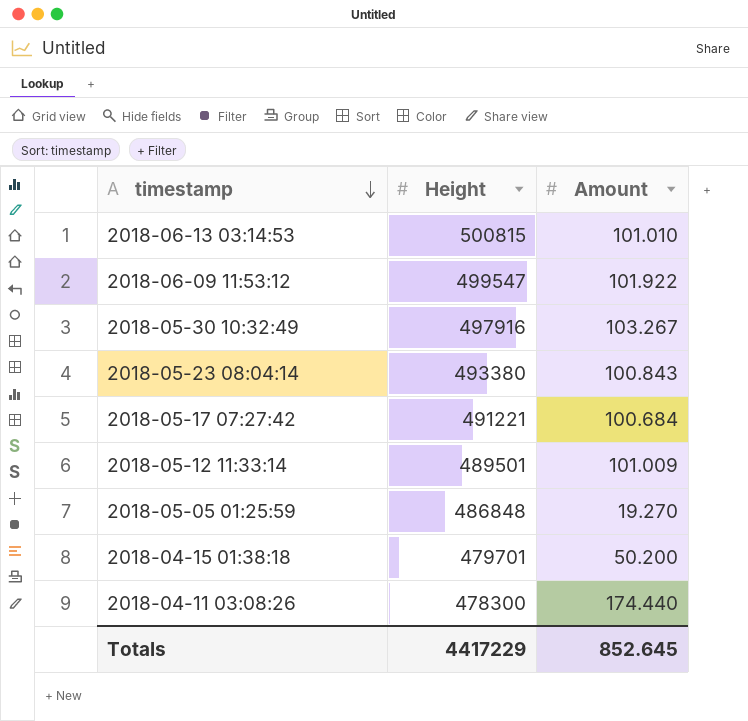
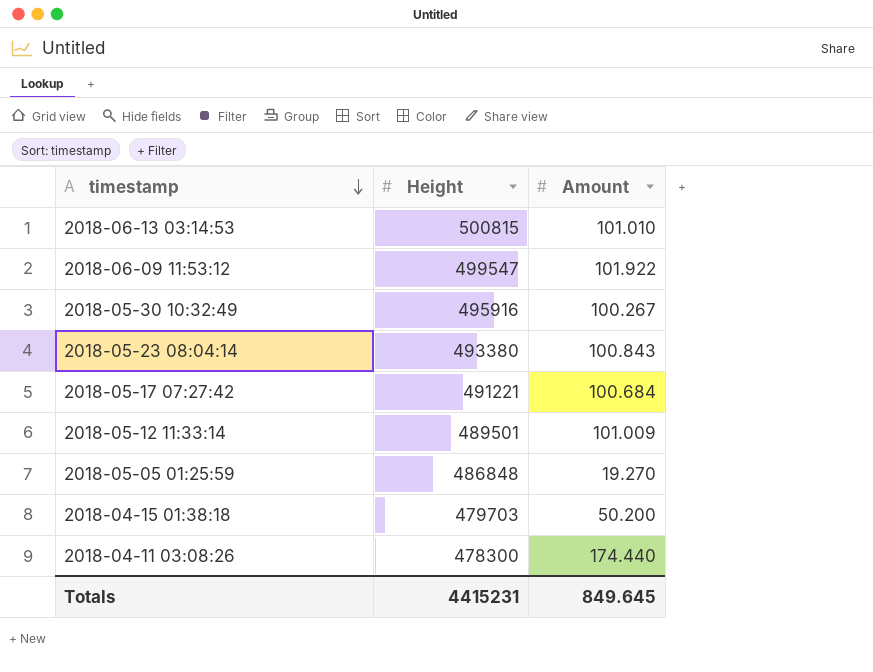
2018-05-30 10:32:49 | Height: 497916 -> 495916
2018-05-30 10:32:49 | Amount: 103.267 -> 100.267
2018-04-15 01:38:18 | Height: 479701 -> 479703
Totals | Height: 4417229 -> 4415231
Totals | Amount: 852.645 -> 849.645

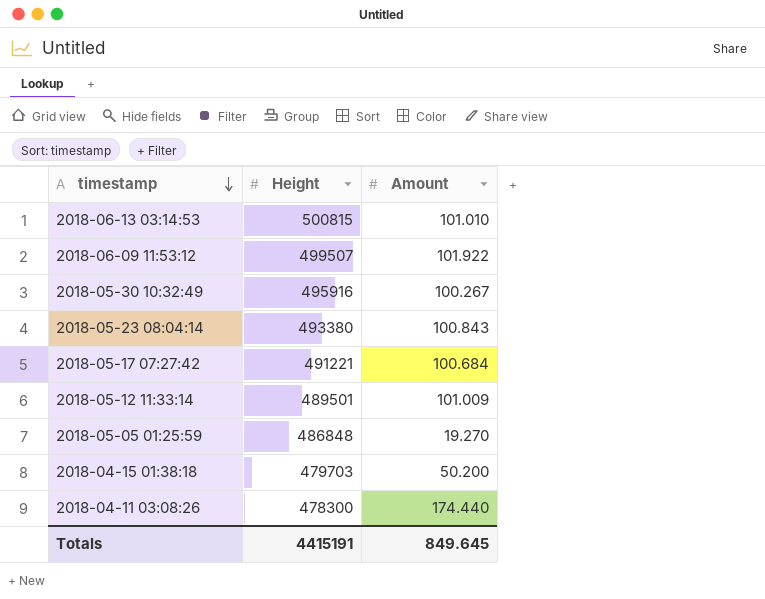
2018-06-09 11:53:12 | Height: 499547 -> 499507
Totals | Height: 4415231 -> 4415191

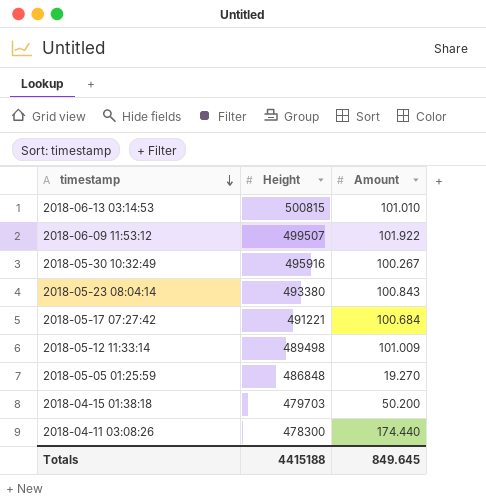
2018-05-12 11:33:14 | Height: 489501 -> 489498
Totals | Height: 4415191 -> 4415188

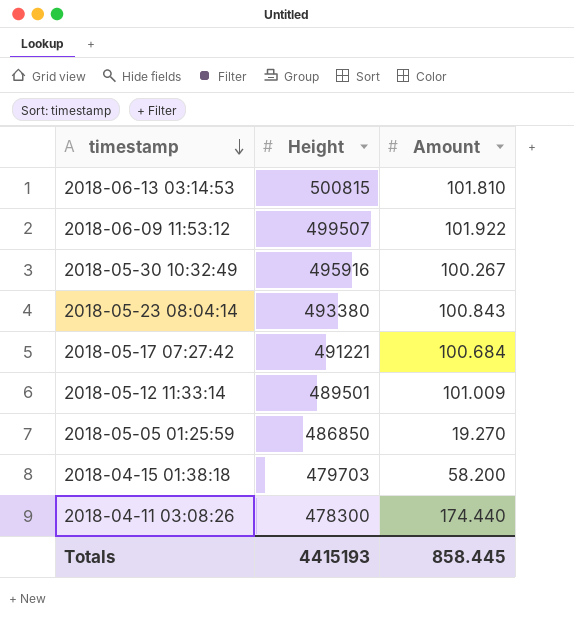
2018-06-13 03:14:53 | Amount: 101.010 -> 101.810
2018-05-12 11:33:14 | Height: 489498 -> 489501
2018-05-05 01:25:59 | Height: 486848 -> 486850
2018-04-15 01:38:18 | Amount: 50.200 -> 58.200
Totals | Height: 4415188 -> 4415193
Totals | Amount: 849.645 -> 858.445

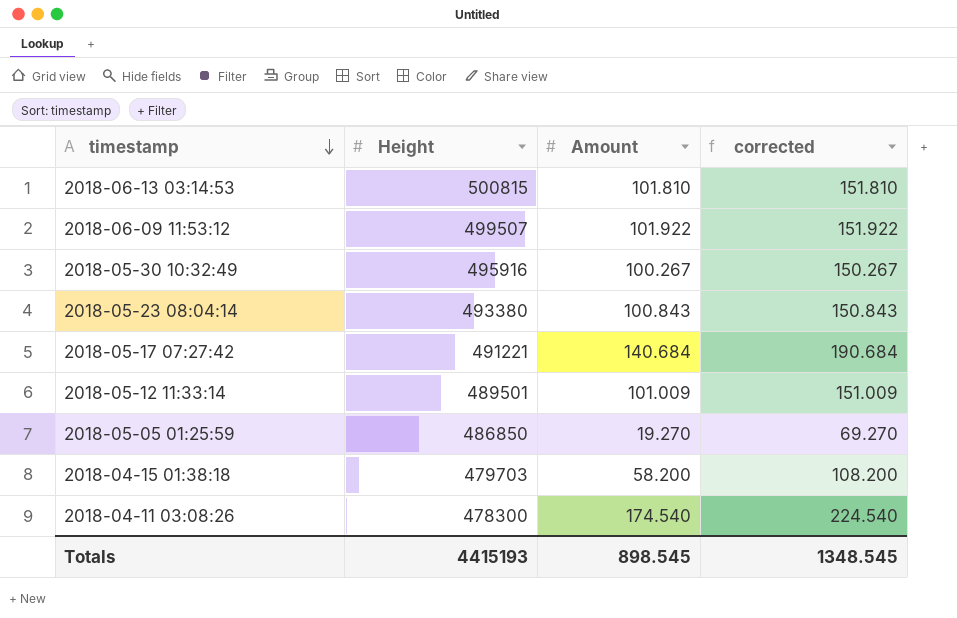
column corrected | formula: none -> [Amount] + 50
2018-05-17 07:27:42 | Amount: 100.684 -> 140.684
2018-04-11 03:08:26 | Amount: 174.440 -> 174.540
Totals | Amount: 858.445 -> 898.545

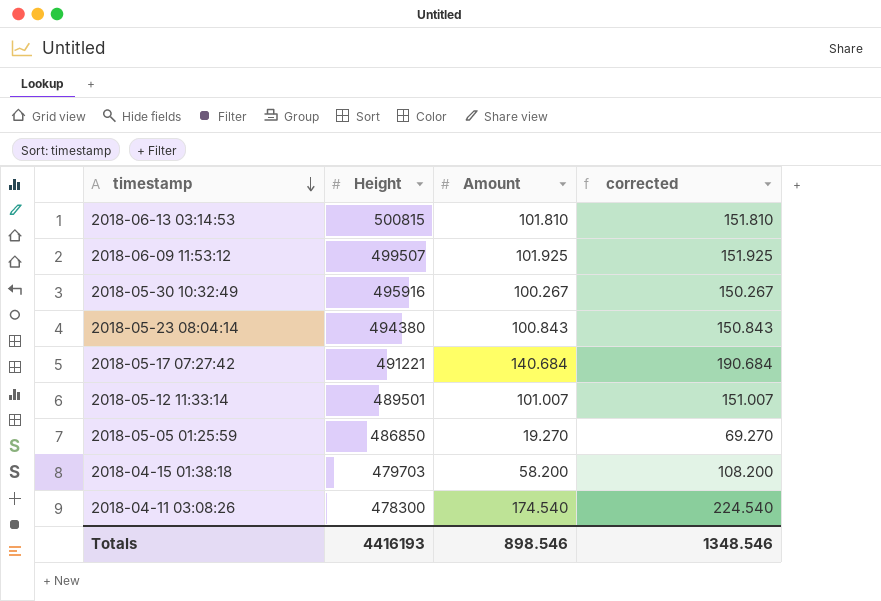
2018-06-09 11:53:12 | Amount: 101.922 -> 101.925
2018-06-09 11:53:12 | corrected: 151.922 -> 151.925
2018-05-23 08:04:14 | Height: 493380 -> 494380
2018-05-12 11:33:14 | Amount: 101.009 -> 101.007
2018-05-12 11:33:14 | corrected: 151.009 -> 151.007
Totals | Height: 4415193 -> 4416193
Totals | Amount: 898.545 -> 898.546
Totals | corrected: 1348.545 -> 1348.546

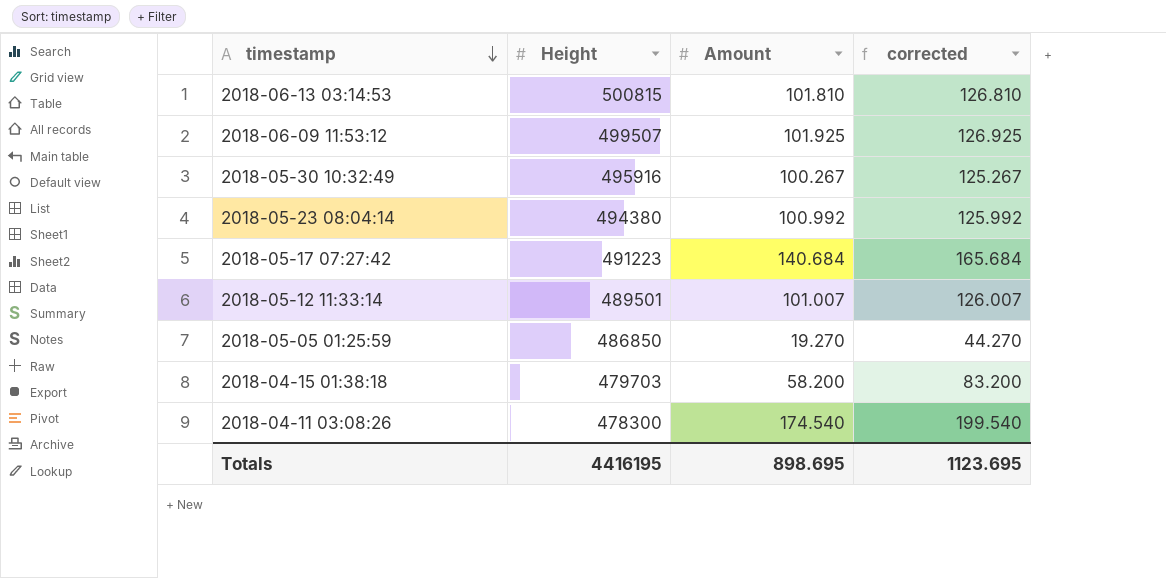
column corrected | formula: [Amount] + 50 -> [Amount] + 25
2018-05-23 08:04:14 | Amount: 100.843 -> 100.992
2018-05-17 07:27:42 | Height: 491221 -> 491223
Totals | Height: 4416193 -> 4416195
Totals | Amount: 898.546 -> 898.695
Totals | corrected: 1348.546 -> 1123.695

